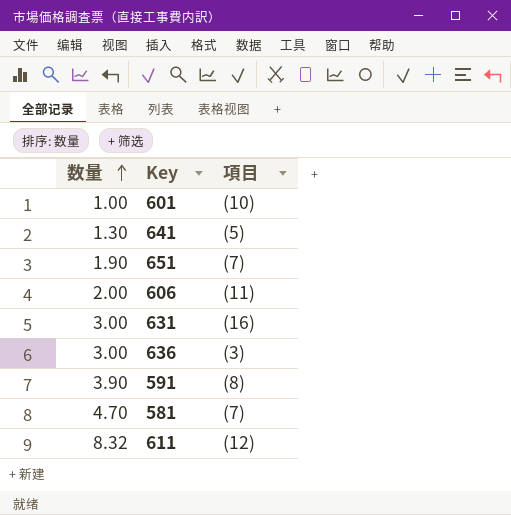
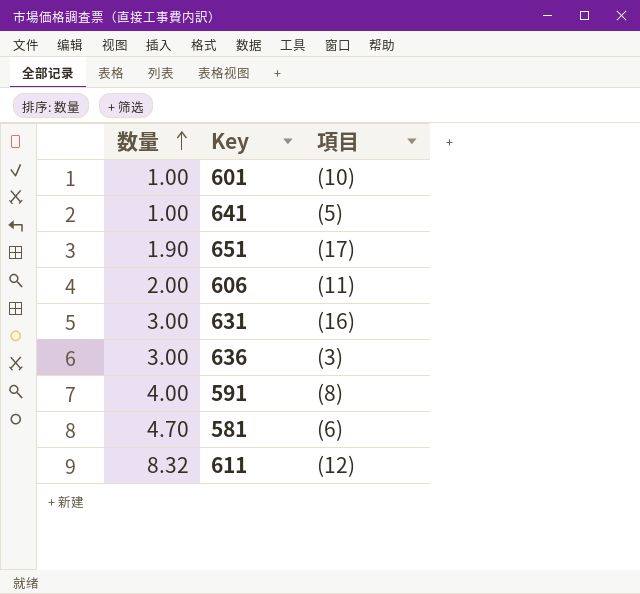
641 | 数量: 1.30 -> 1.00
651 | 項目: (7) -> (17)
591 | 数量: 3.90 -> 4.00
581 | 項目: (7) -> (6)

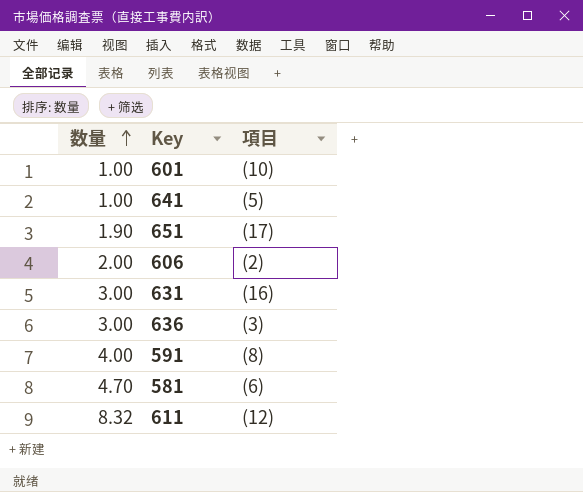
606 | 項目: (11) -> (2)

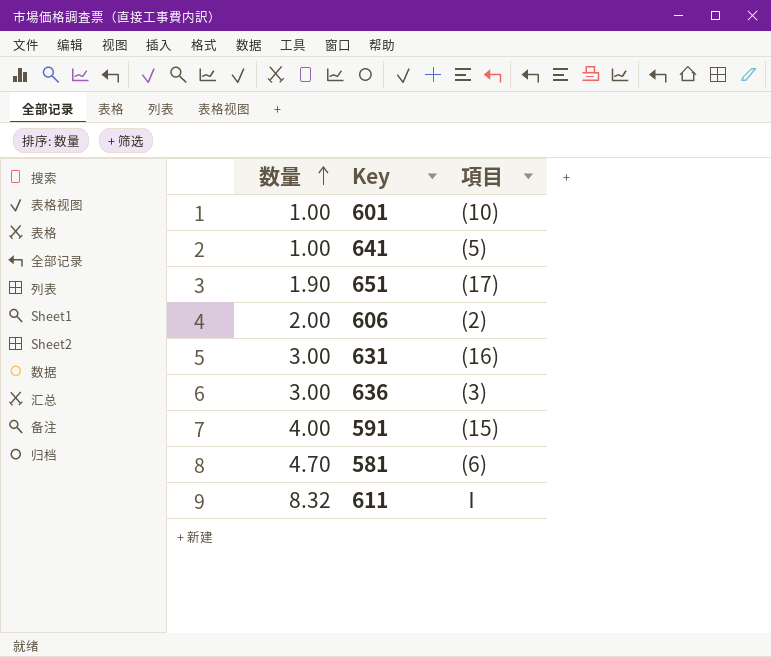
591 | 項目: (8) -> (15)
611 | 項目: (12) -> Ⅰ

